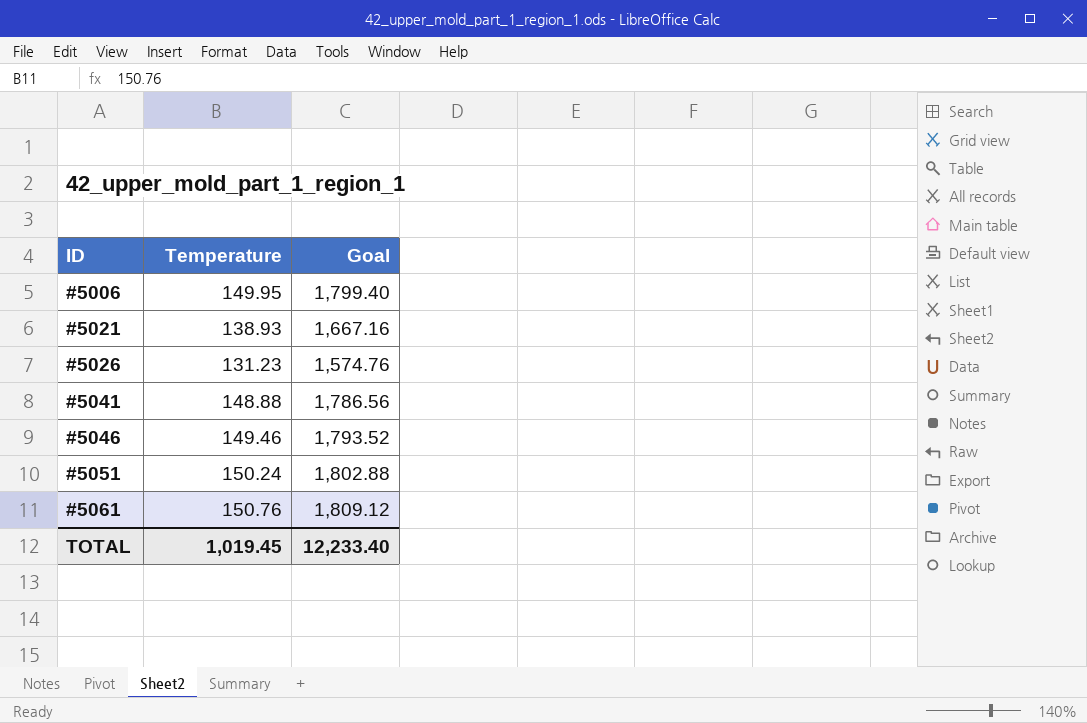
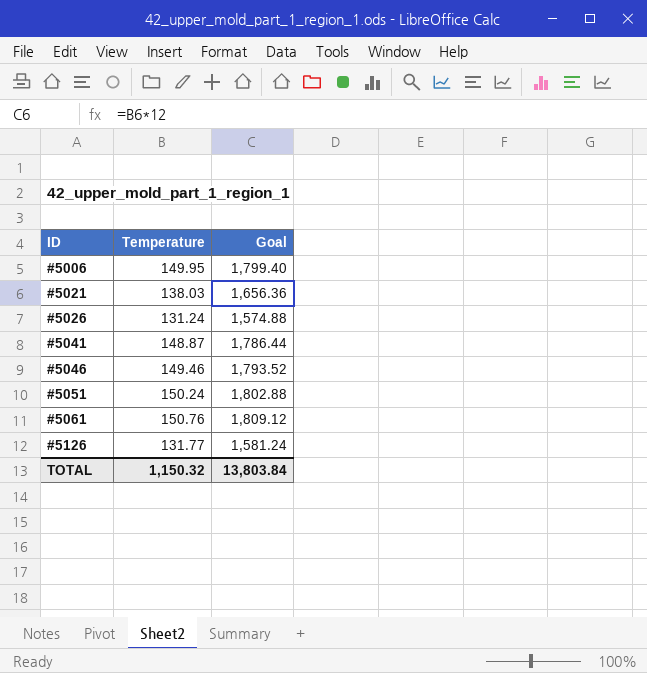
#5021 | Temperature: 138.93 -> 138.03
#5021 | Goal: 1,667.16 -> 1,656.36
#5026 | Temperature: 131.23 -> 131.24
#5026 | Goal: 1,574.76 -> 1,574.88
#5041 | Temperature: 148.88 -> 148.87
#5041 | Goal: 1,786.56 -> 1,786.44
row #5126: none -> 131.77 | 1,581.24
TOTAL | Temperature: 1,019.45 -> 1,150.32
TOTAL | Goal: 12,233.40 -> 13,803.84

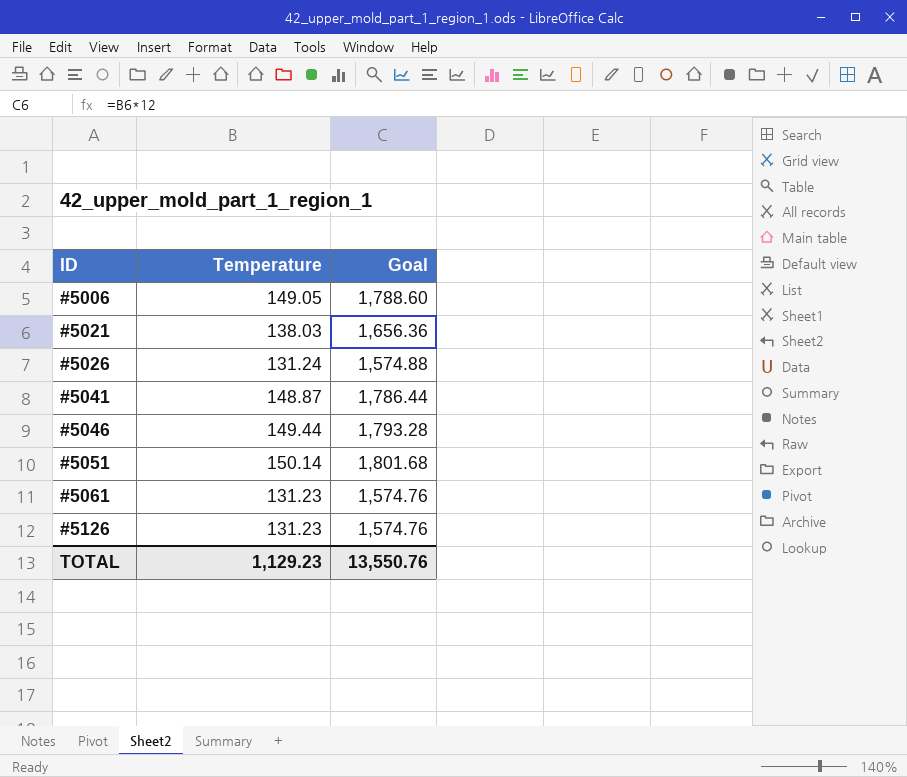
#5006 | Temperature: 149.95 -> 149.05
#5006 | Goal: 1,799.40 -> 1,788.60
#5046 | Temperature: 149.46 -> 149.44
#5046 | Goal: 1,793.52 -> 1,793.28
#5051 | Temperature: 150.24 -> 150.14
#5051 | Goal: 1,802.88 -> 1,801.68
#5061 | Temperature: 150.76 -> 131.23
#5061 | Goal: 1,809.12 -> 1,574.76
#5126 | Temperature: 131.77 -> 131.23
#5126 | Goal: 1,581.24 -> 1,574.76
TOTAL | Temperature: 1,150.32 -> 1,129.23
TOTAL | Goal: 13,803.84 -> 13,550.76

